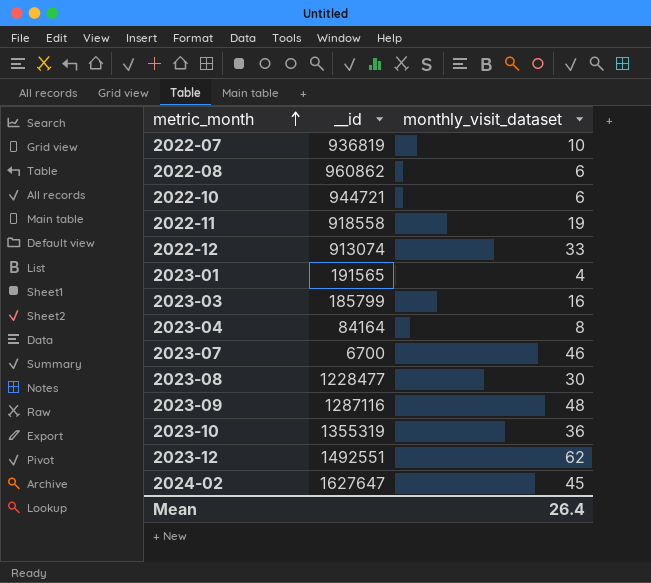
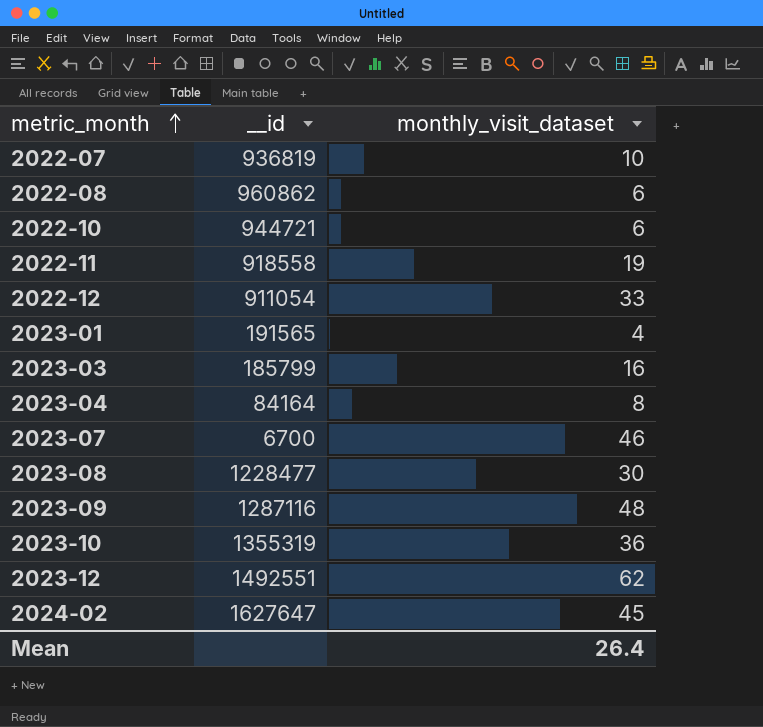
2022-12 | __id: 913074 -> 911054

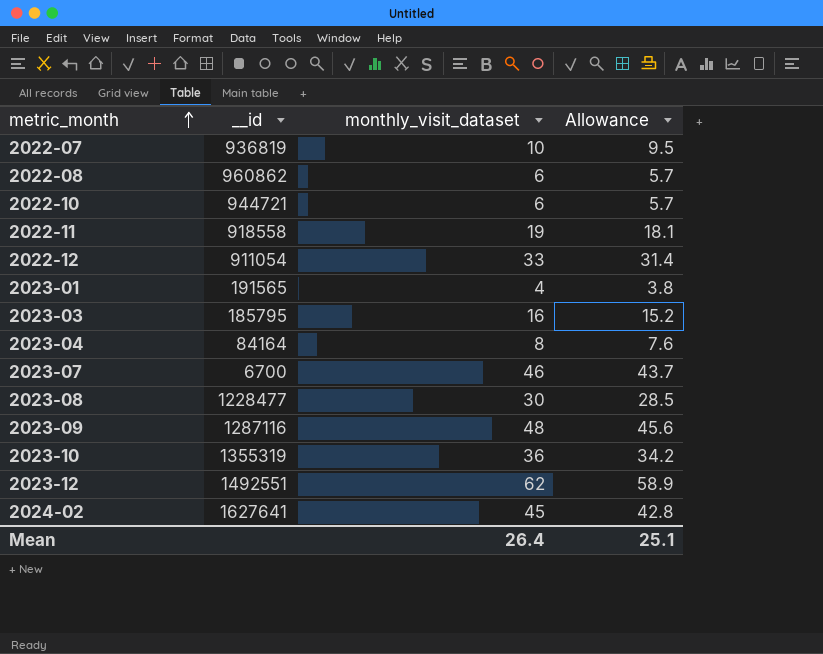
column Allowance | formula: none -> [monthly_visit_dataset] * 0.95
2023-03 | __id: 185799 -> 185795
2024-02 | __id: 1627647 -> 1627641

